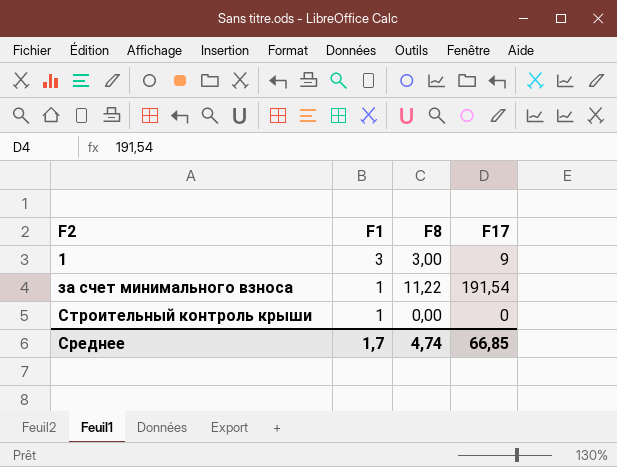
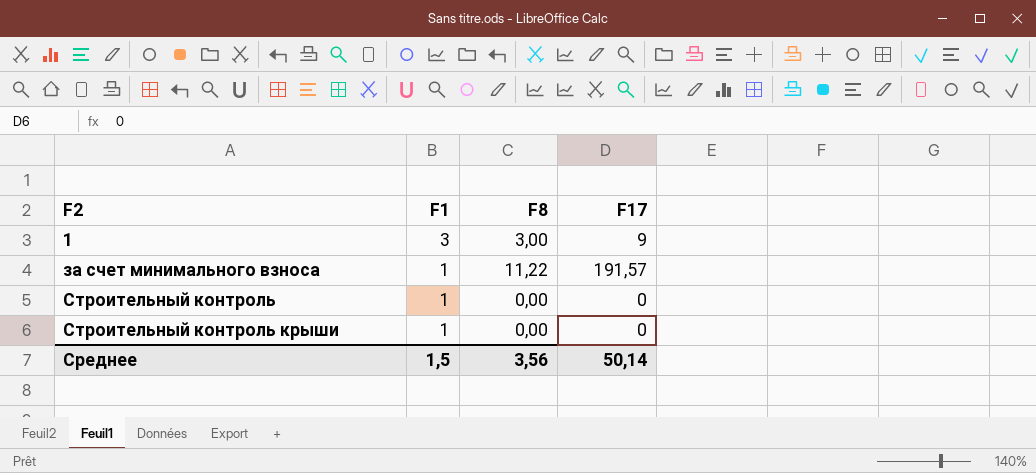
за счет минимального взноса | F17: 191,54 -> 191,57
row Строительный контроль: none -> 1 | 0,00 | 0
Среднее | F1: 1,7 -> 1,5
Среднее | F8: 4,74 -> 3,56
Среднее | F17: 66,85 -> 50,14

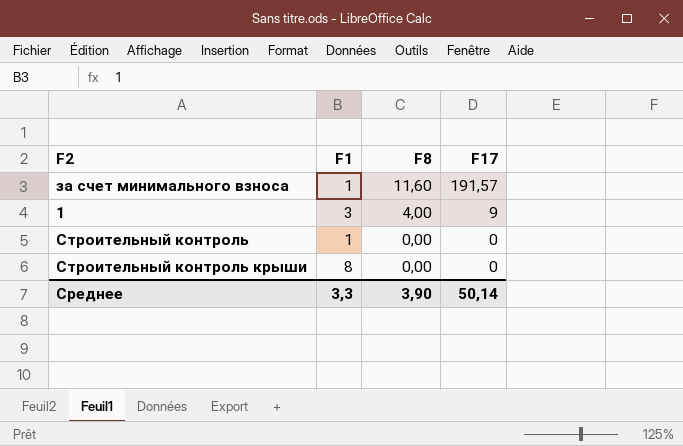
row order: F2 ascending -> F8 descending
за счет минимального взноса | F8: 11,22 -> 11,60
1 | F8: 3,00 -> 4,00
Строительный контроль крыши | F1: 1 -> 8
Среднее | F1: 1,5 -> 3,3
Среднее | F8: 3,56 -> 3,90

